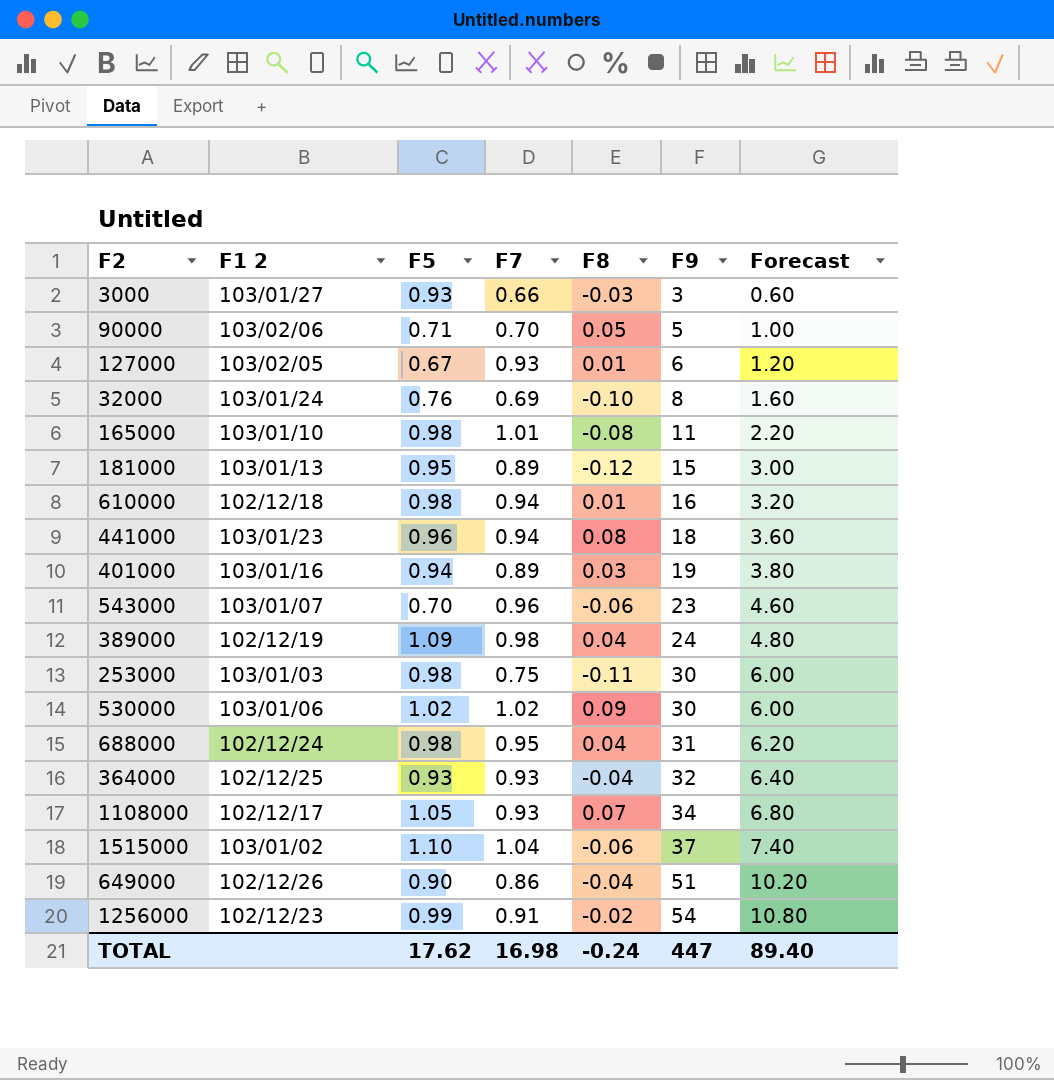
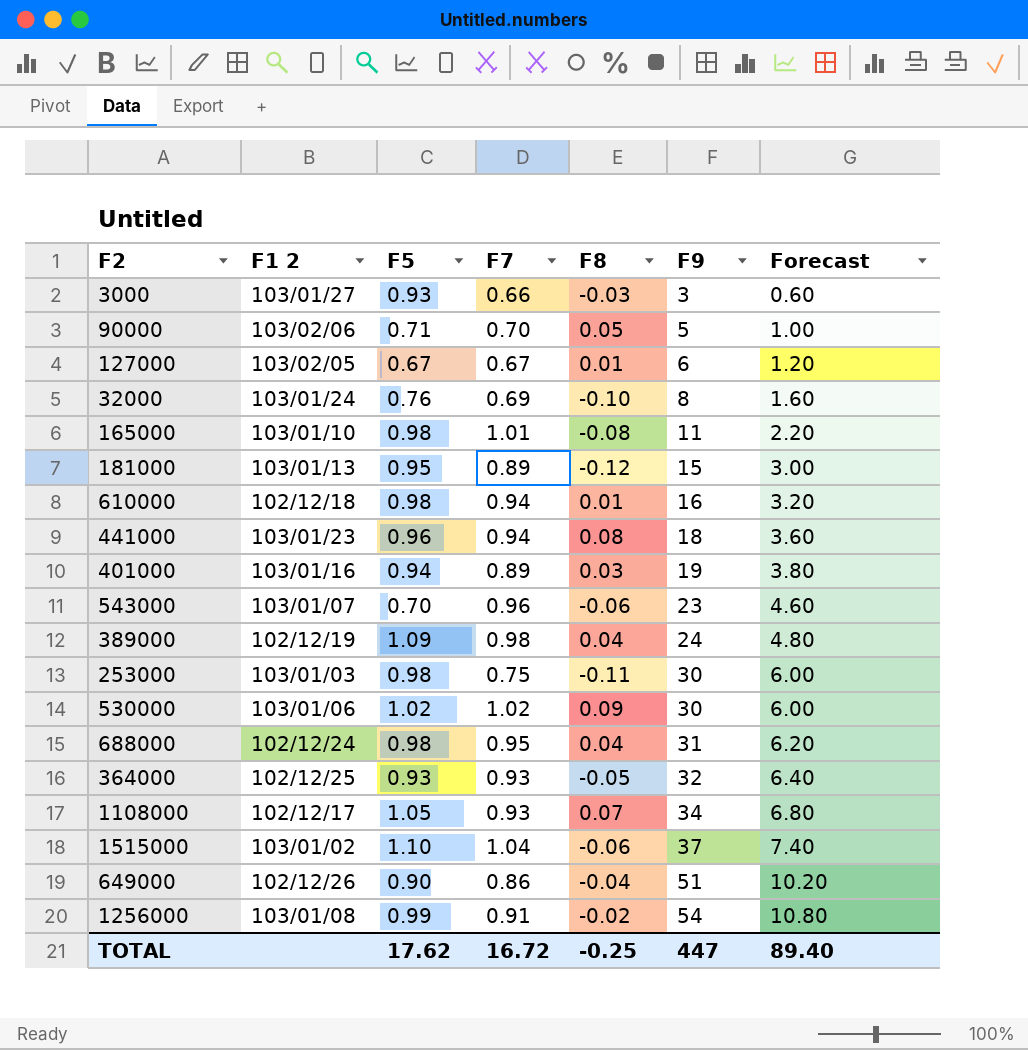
127000 | F7: 0.93 -> 0.67
364000 | F8: -0.04 -> -0.05
1256000 | F1 2: 102/12/23 -> 103/01/08
TOTAL | F7: 16.98 -> 16.72
TOTAL | F8: -0.24 -> -0.25

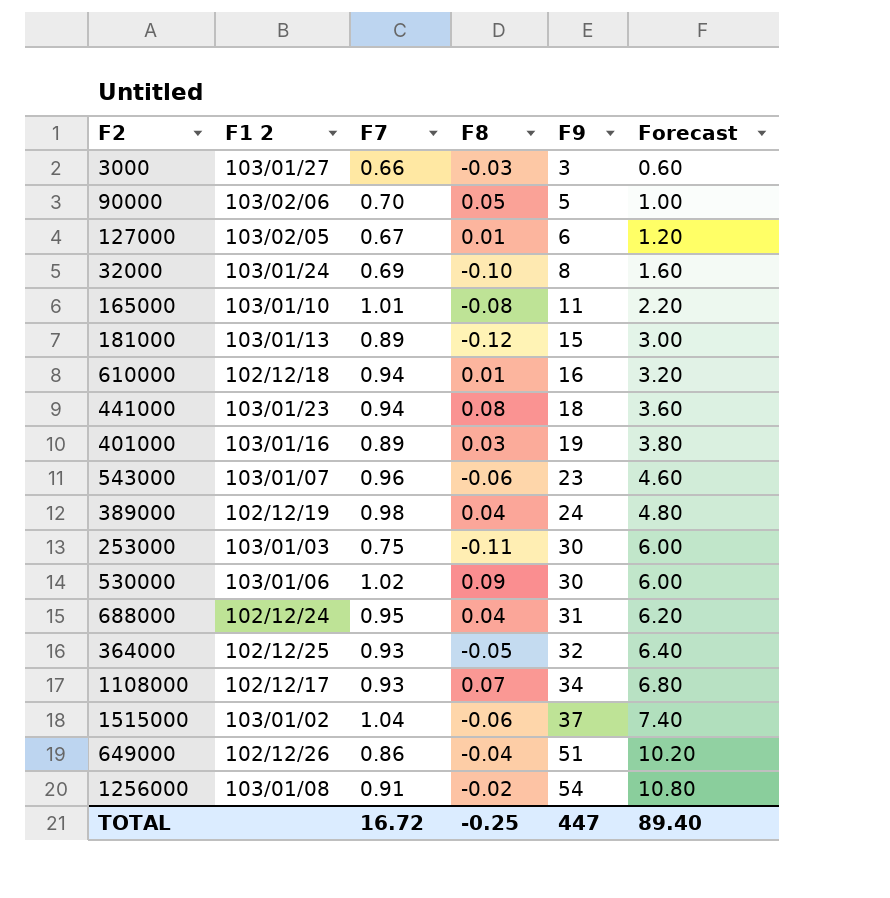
column F5 | position: 3 -> none

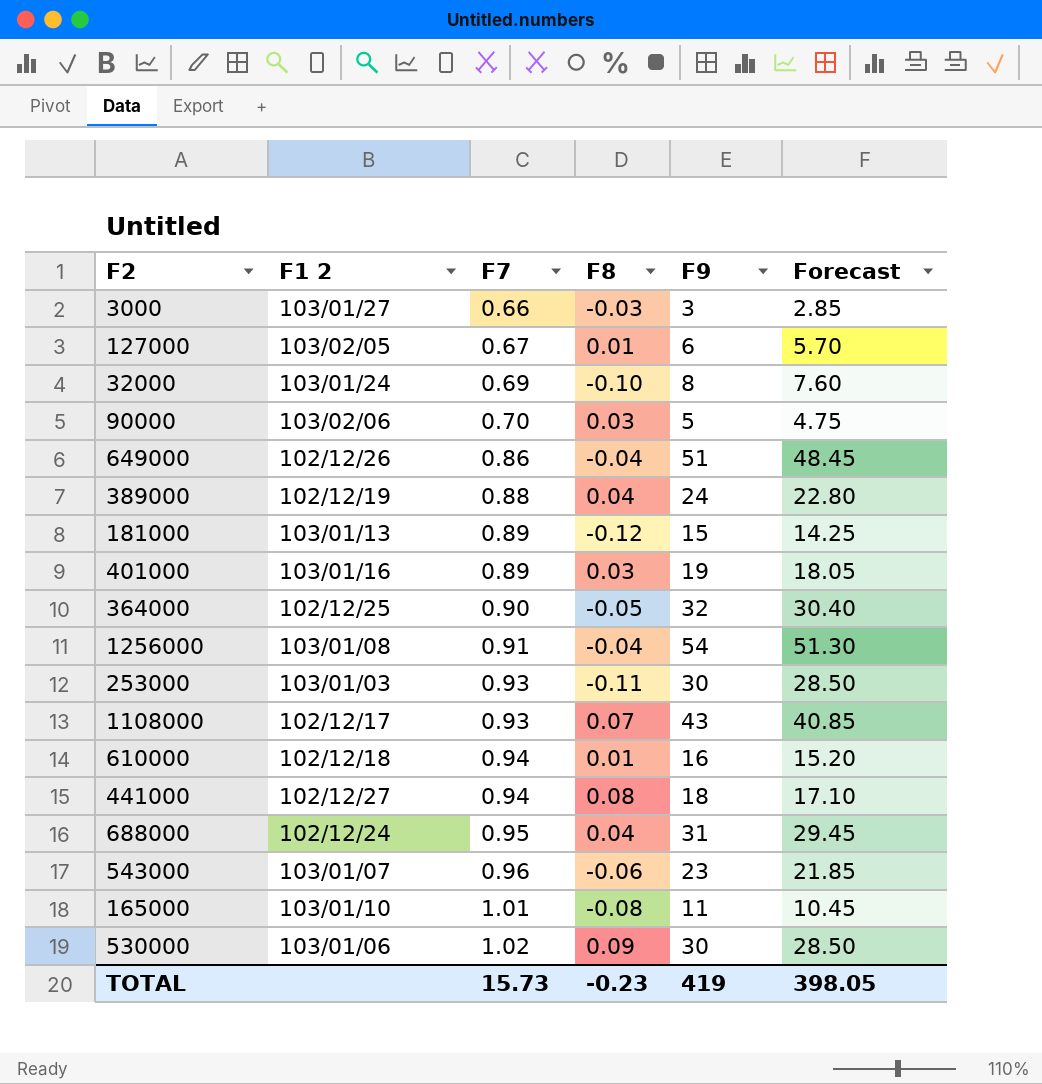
row order: F9 ascending -> F7 ascending
column Forecast | formula: [F9] * 0.2 -> [F9] * 0.95
row 1515000: 103/01/02 | 1.04 | -0.06 | 37 | 7.40 -> none
90000 | F8: 0.05 -> 0.03
389000 | F7: 0.98 -> 0.88
364000 | F7: 0.93 -> 0.90
1256000 | F8: -0.02 -> -0.04
253000 | F7: 0.75 -> 0.93
1108000 | F9: 34 -> 43
441000 | F1 2: 103/01/23 -> 102/12/27
TOTAL | F7: 16.72 -> 15.73
TOTAL | F8: -0.25 -> -0.23
TOTAL | F9: 447 -> 419
TOTAL | Forecast: 89.40 -> 398.05

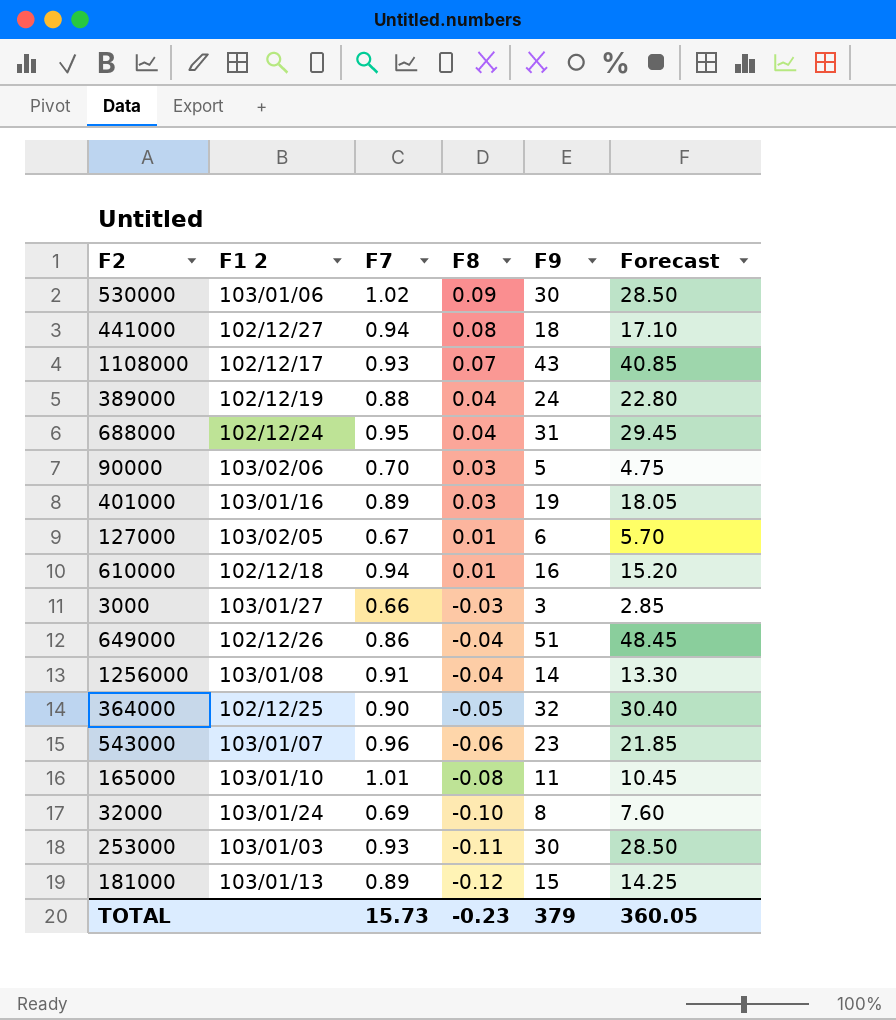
row order: F7 ascending -> F8 descending
1256000 | F9: 54 -> 14
1256000 | Forecast: 51.30 -> 13.30
TOTAL | F9: 419 -> 379
TOTAL | Forecast: 398.05 -> 360.05

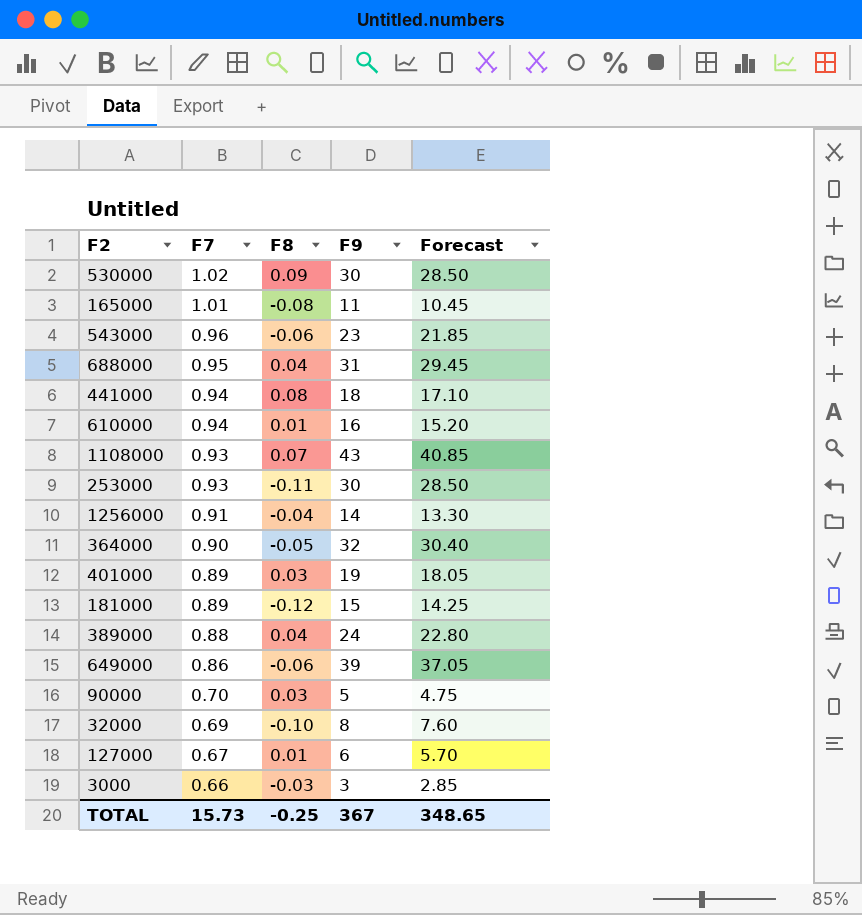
row order: F8 descending -> F7 descending
column F1 2 | position: 2 -> none
649000 | F8: -0.04 -> -0.06
649000 | F9: 51 -> 39
649000 | Forecast: 48.45 -> 37.05
TOTAL | F8: -0.23 -> -0.25
TOTAL | F9: 379 -> 367
TOTAL | Forecast: 360.05 -> 348.65

